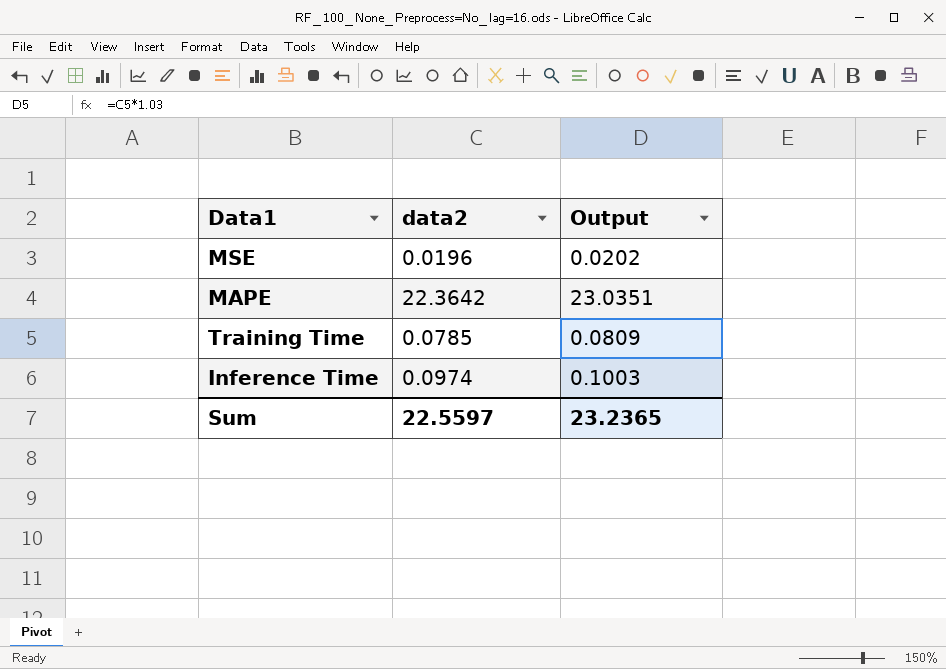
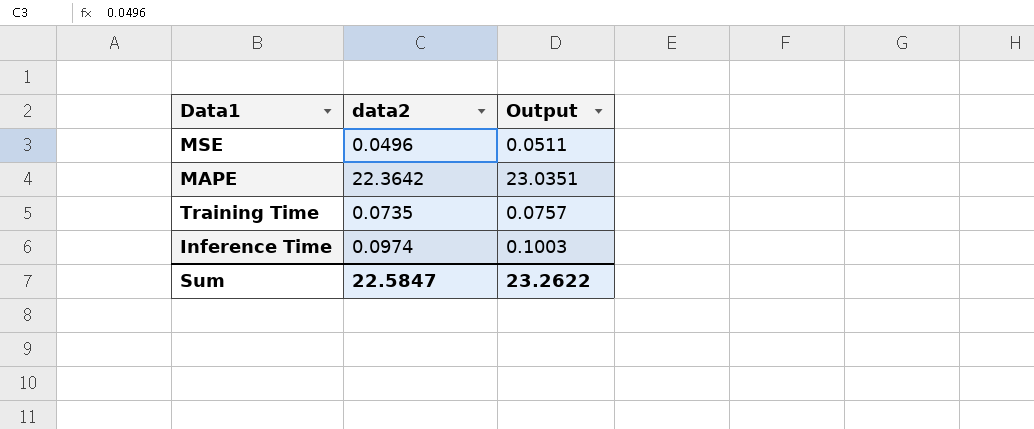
MSE | data2: 0.0196 -> 0.0496
MSE | Output: 0.0202 -> 0.0511
Training Time | data2: 0.0785 -> 0.0735
Training Time | Output: 0.0809 -> 0.0757
Sum | data2: 22.5597 -> 22.5847
Sum | Output: 23.2365 -> 23.2622

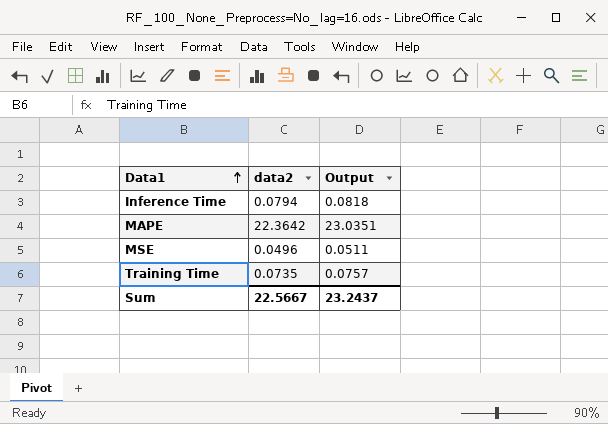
row order: none -> Data1 ascending
Inference Time | data2: 0.0974 -> 0.0794
Inference Time | Output: 0.1003 -> 0.0818
Sum | data2: 22.5847 -> 22.5667
Sum | Output: 23.2622 -> 23.2437

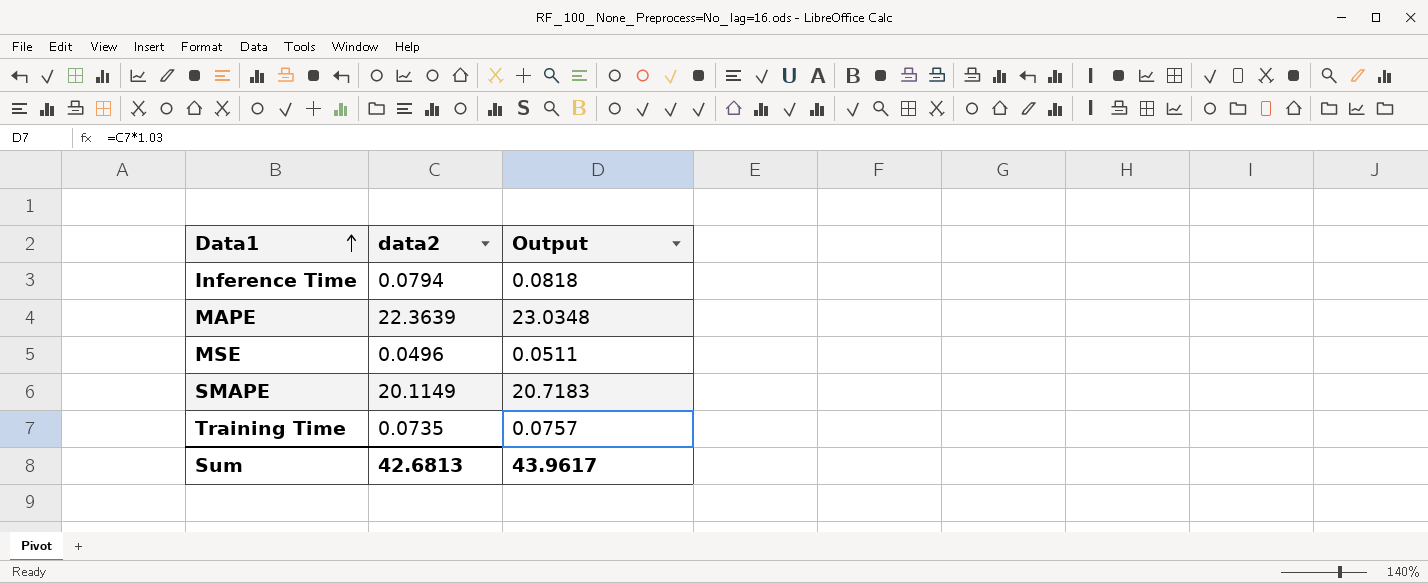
MAPE | data2: 22.3642 -> 22.3639
MAPE | Output: 23.0351 -> 23.0348
row SMAPE: none -> 20.1149 | 20.7183
Sum | data2: 22.5667 -> 42.6813
Sum | Output: 23.2437 -> 43.9617

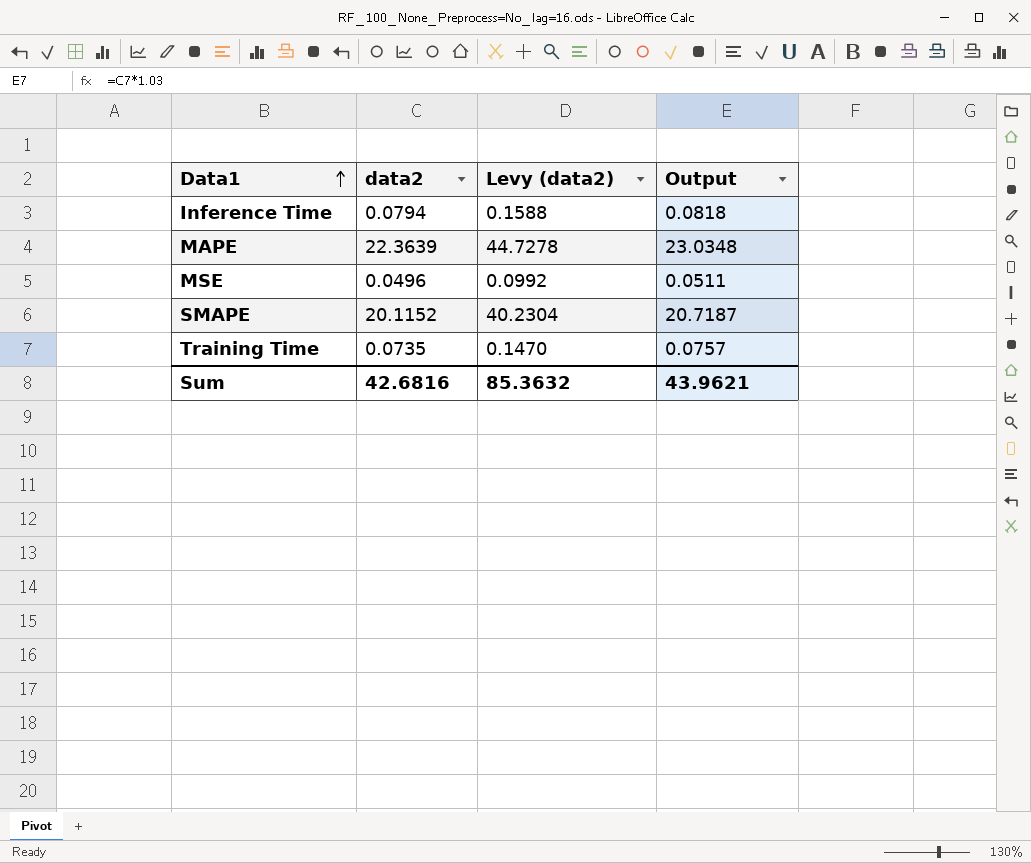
column Levy (data2) | formula: none -> [data2] * 2
SMAPE | data2: 20.1149 -> 20.1152
SMAPE | Output: 20.7183 -> 20.7187
Sum | data2: 42.6813 -> 42.6816
Sum | Output: 43.9617 -> 43.9621

